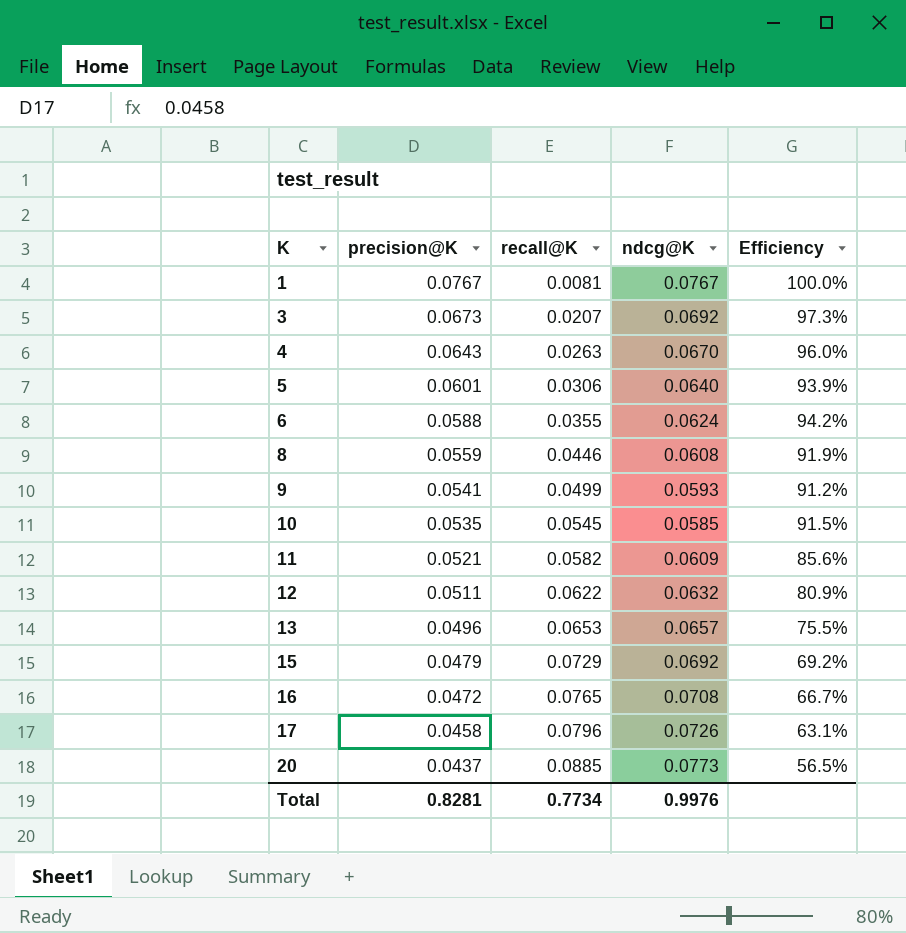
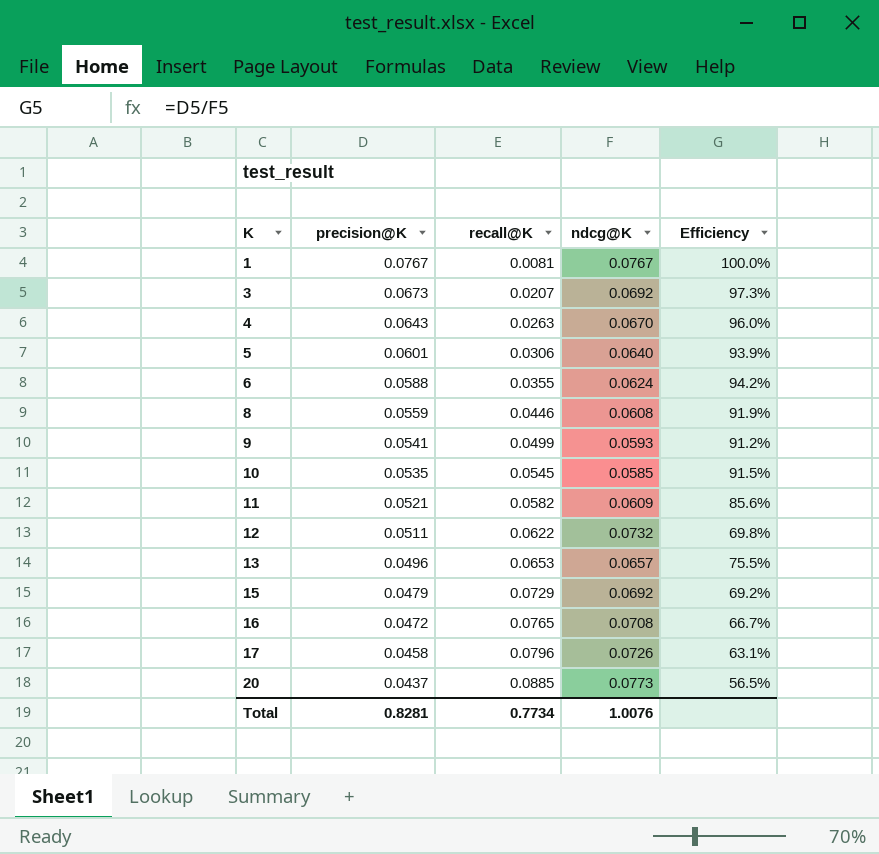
12 | ndcg@K: 0.0632 -> 0.0732
12 | Efficiency: 80.9% -> 69.8%
Total | ndcg@K: 0.9976 -> 1.0076

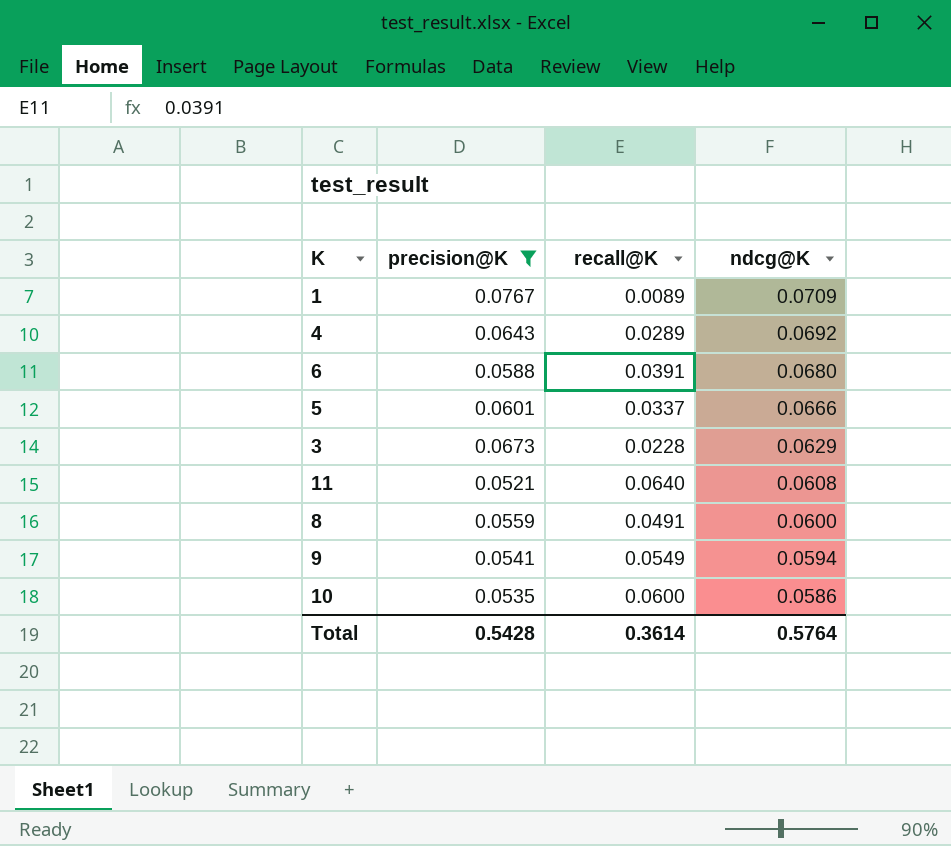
filter: none -> precision@K >= 0.0521
row order: K ascending -> ndcg@K descending
column Efficiency | formula: [precision@K] / [ndcg@K] -> none
1 | recall@K: 0.0081 -> 0.0089
1 | ndcg@K: 0.0767 -> 0.0709
4 | recall@K: 0.0263 -> 0.0289
4 | ndcg@K: 0.0670 -> 0.0692
6 | recall@K: 0.0355 -> 0.0391
6 | ndcg@K: 0.0624 -> 0.0680
5 | recall@K: 0.0306 -> 0.0337
5 | ndcg@K: 0.0640 -> 0.0666
3 | recall@K: 0.0207 -> 0.0228
3 | ndcg@K: 0.0692 -> 0.0629
11 | recall@K: 0.0582 -> 0.0640
11 | ndcg@K: 0.0609 -> 0.0608
8 | recall@K: 0.0446 -> 0.0491
8 | ndcg@K: 0.0608 -> 0.0600
9 | recall@K: 0.0499 -> 0.0549
9 | ndcg@K: 0.0593 -> 0.0594
10 | recall@K: 0.0545 -> 0.0600
10 | ndcg@K: 0.0585 -> 0.0586
Total | precision@K: 0.8281 -> 0.5428
Total | recall@K: 0.7734 -> 0.3614
Total | ndcg@K: 1.0076 -> 0.5764

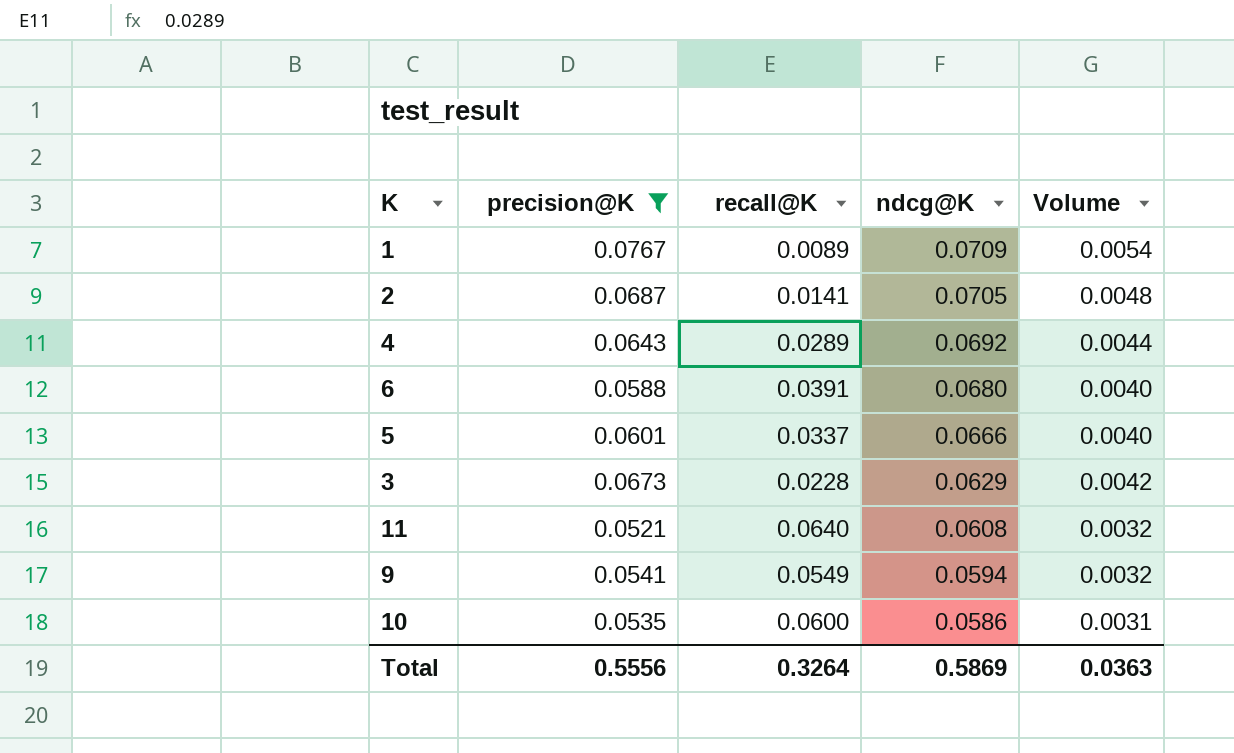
column Volume | formula: none -> [precision@K] * [ndcg@K]
row 8: 0.0559 | 0.0491 | 0.0600 -> none
row 2: none -> 0.0687 | 0.0141 | 0.0705 | 0.0048
Total | precision@K: 0.5428 -> 0.5556
Total | recall@K: 0.3614 -> 0.3264
Total | ndcg@K: 0.5764 -> 0.5869

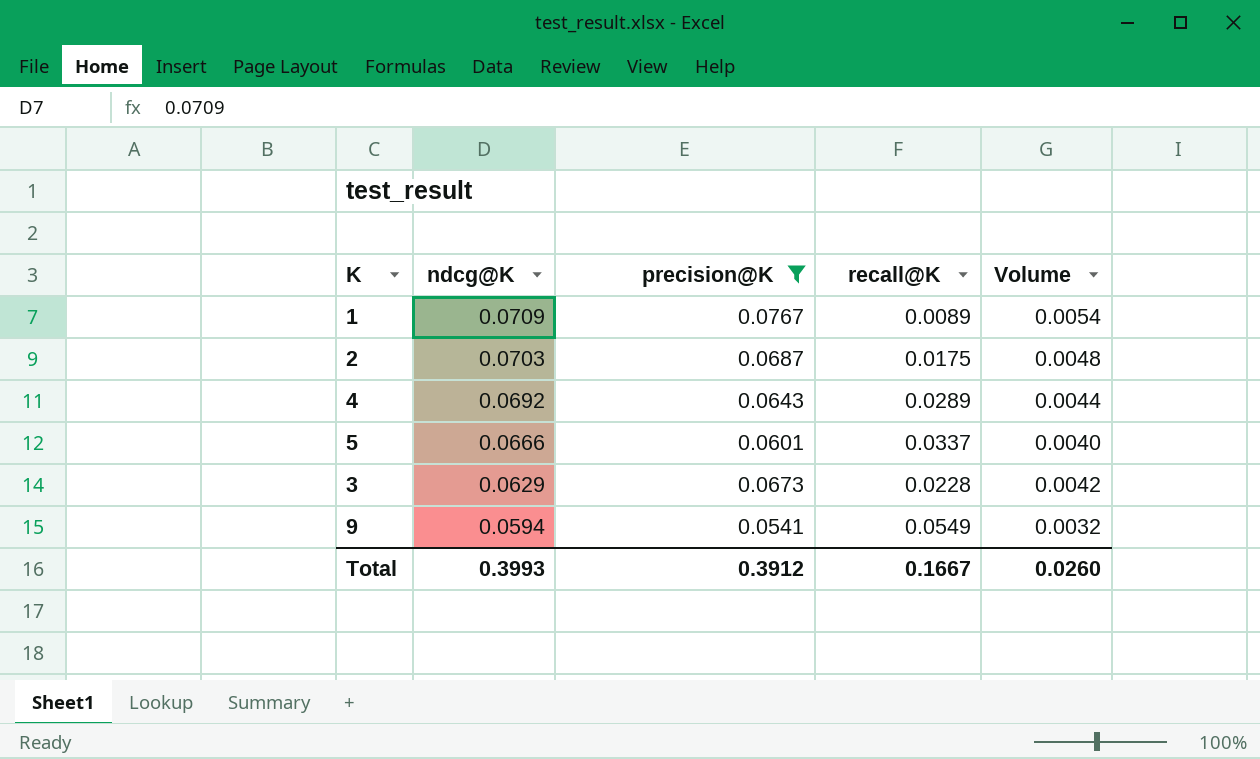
column ndcg@K | position: 4 -> 2
row 6: 0.0588 | 0.0391 | 0.0680 | 0.0040 -> none
row 11: 0.0521 | 0.0640 | 0.0608 | 0.0032 -> none
row 10: 0.0535 | 0.0600 | 0.0586 | 0.0031 -> none
2 | ndcg@K: 0.0705 -> 0.0703
2 | recall@K: 0.0141 -> 0.0175
Total | ndcg@K: 0.5869 -> 0.3993
Total | precision@K: 0.5556 -> 0.3912
Total | recall@K: 0.3264 -> 0.1667
Total | Volume: 0.0363 -> 0.0260

